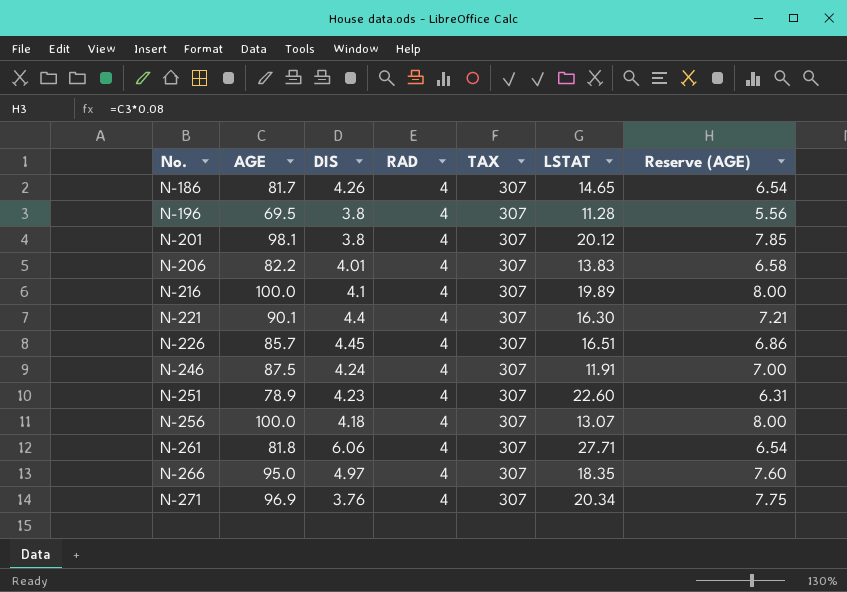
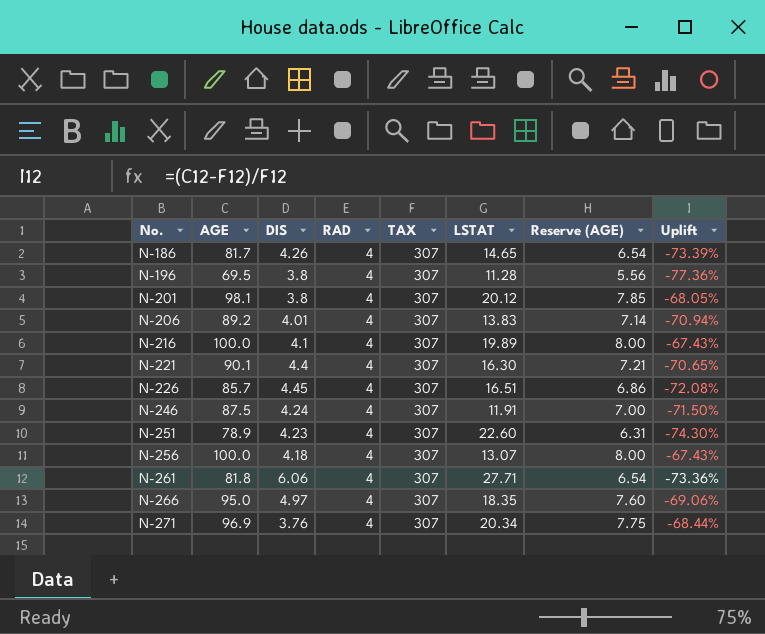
column Uplift | formula: none -> ([AGE] - [TAX]) / [TAX]
N-206 | AGE: 82.2 -> 89.2
N-206 | Reserve (AGE): 6.58 -> 7.14

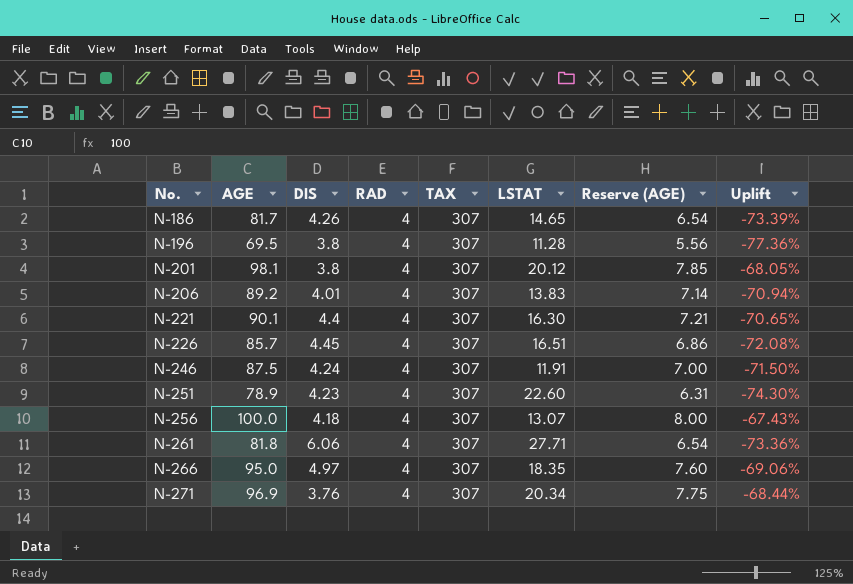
row N-216: 100.0 | 4.1 | 4 | 307 | 19.89 | 8.00 | -67.43% -> none

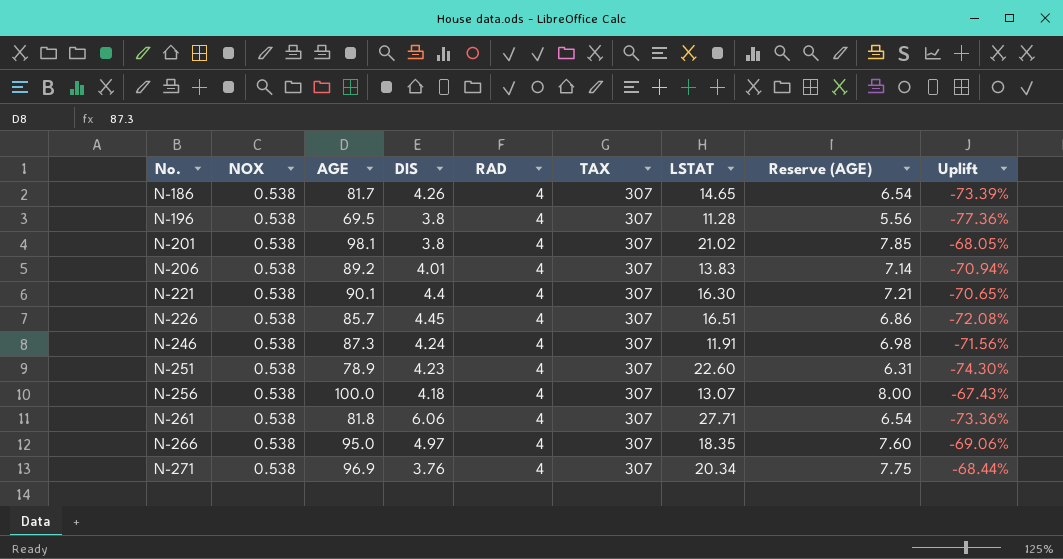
column NOX | position: none -> 2
N-201 | LSTAT: 20.12 -> 21.02
N-246 | AGE: 87.5 -> 87.3
N-246 | Reserve (AGE): 7.00 -> 6.98
N-246 | Uplift: -71.50% -> -71.56%

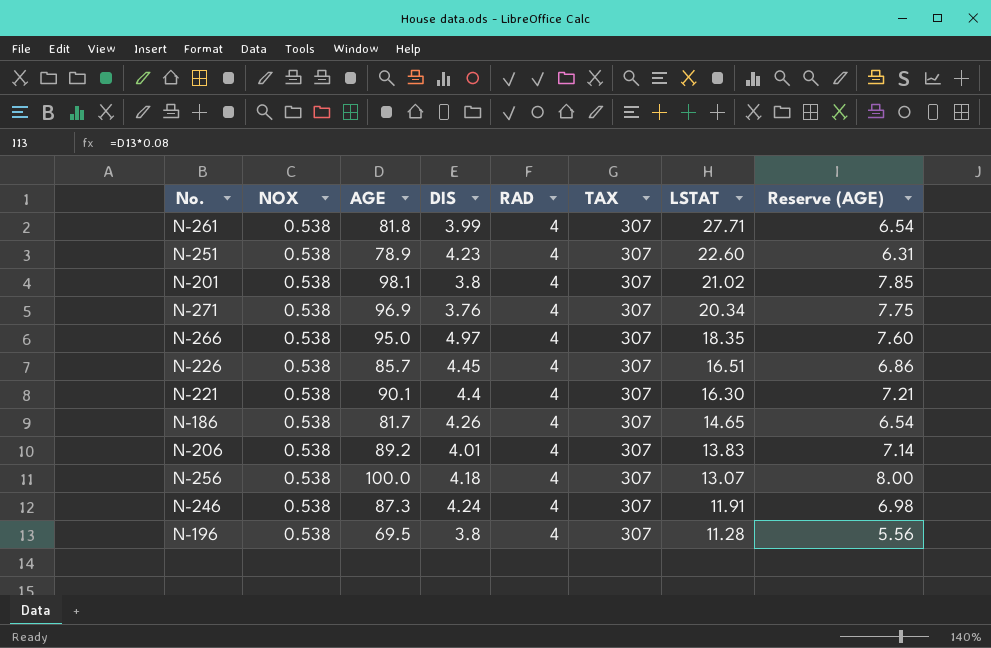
row order: No. ascending -> LSTAT descending
column Uplift | formula: ([AGE] - [TAX]) / [TAX] -> none
N-261 | DIS: 6.06 -> 3.99

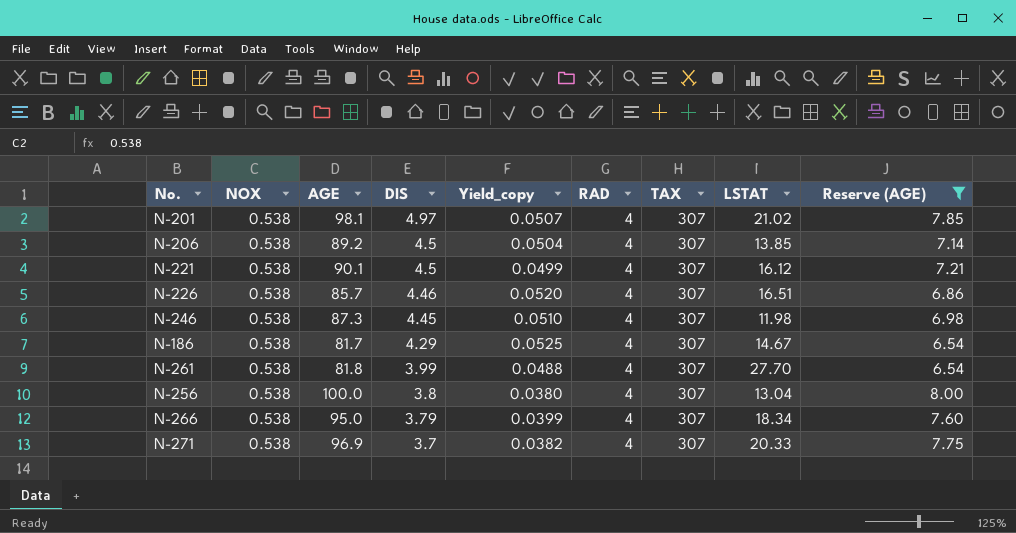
filter: none -> Reserve (AGE) >= 6.54
row order: LSTAT descending -> DIS descending
column Yield_copy | formula: none -> [DIS] / [AGE]
N-201 | DIS: 3.8 -> 4.97
N-206 | DIS: 4.01 -> 4.5
N-206 | LSTAT: 13.83 -> 13.85
N-221 | DIS: 4.4 -> 4.5
N-221 | LSTAT: 16.30 -> 16.12
N-226 | DIS: 4.45 -> 4.46
N-246 | DIS: 4.24 -> 4.45
N-246 | LSTAT: 11.91 -> 11.98
N-186 | DIS: 4.26 -> 4.29
N-186 | LSTAT: 14.65 -> 14.67
N-261 | LSTAT: 27.71 -> 27.70
N-256 | DIS: 4.18 -> 3.8
N-256 | LSTAT: 13.07 -> 13.04
N-266 | DIS: 4.97 -> 3.79
N-266 | LSTAT: 18.35 -> 18.34
N-271 | DIS: 3.76 -> 3.7
N-271 | LSTAT: 20.34 -> 20.33

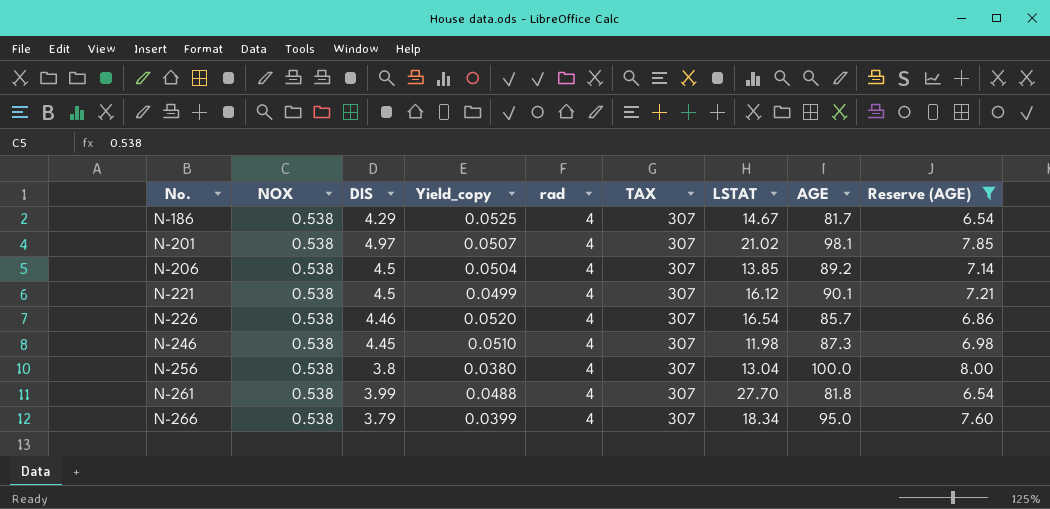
row order: DIS descending -> No. ascending
column name: RAD -> rad
column AGE | position: 3 -> 8
row N-271: 0.538 | 96.9 | 3.7 | 0.0382 | 4 | 307 | 20.33 | 7.75 -> none
N-226 | LSTAT: 16.51 -> 16.54

